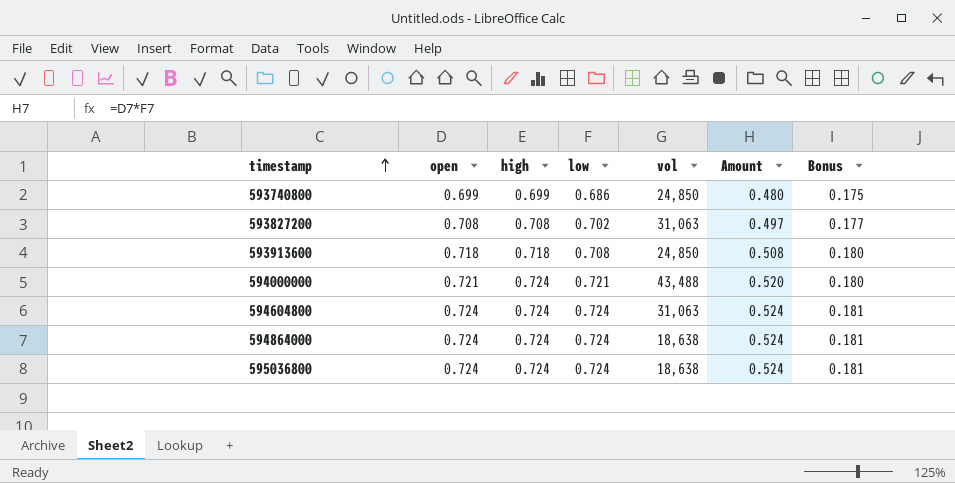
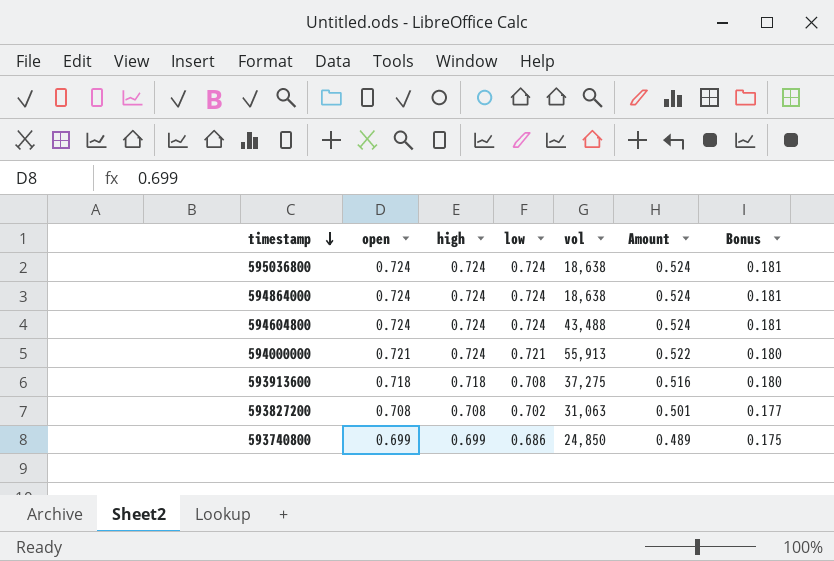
row order: timestamp ascending -> timestamp descending
column Amount | formula: [open] * [low] -> [open] * [high]
594604800 | vol: 31,063 -> 43,488
594000000 | vol: 43,488 -> 55,913
593913600 | vol: 24,850 -> 37,275

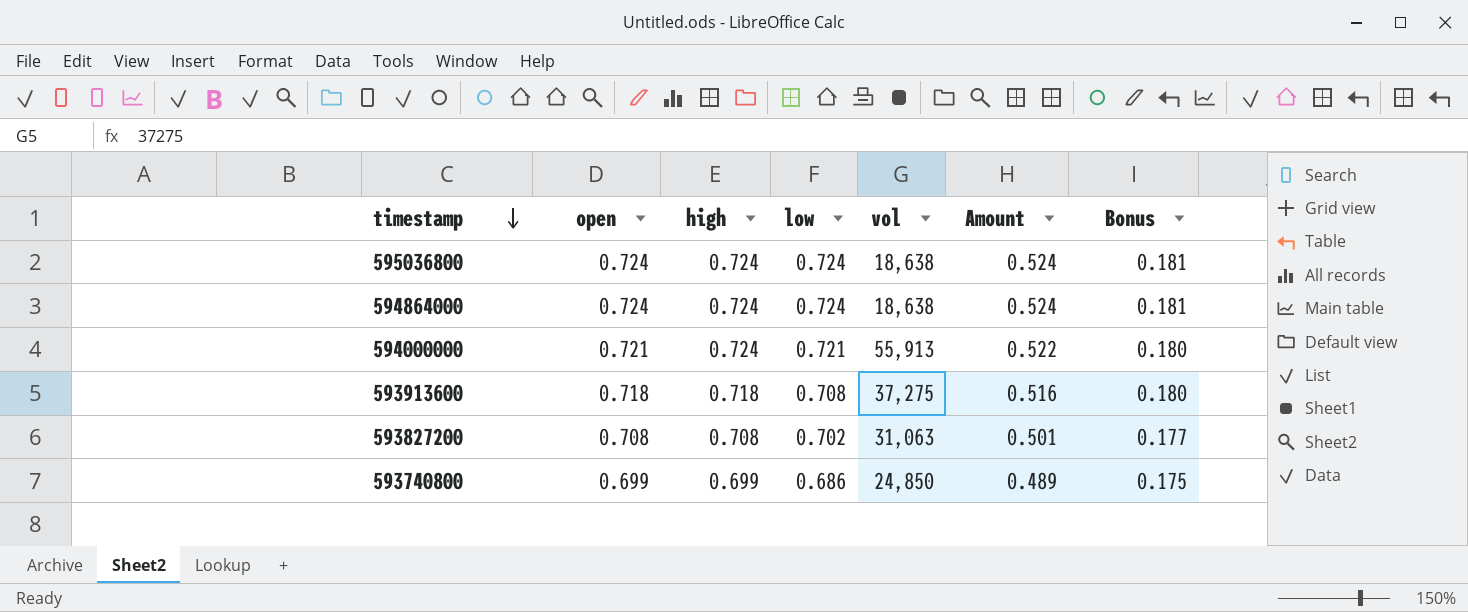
row 594604800: 0.724 | 0.724 | 0.724 | 43,488 | 0.524 | 0.181 -> none

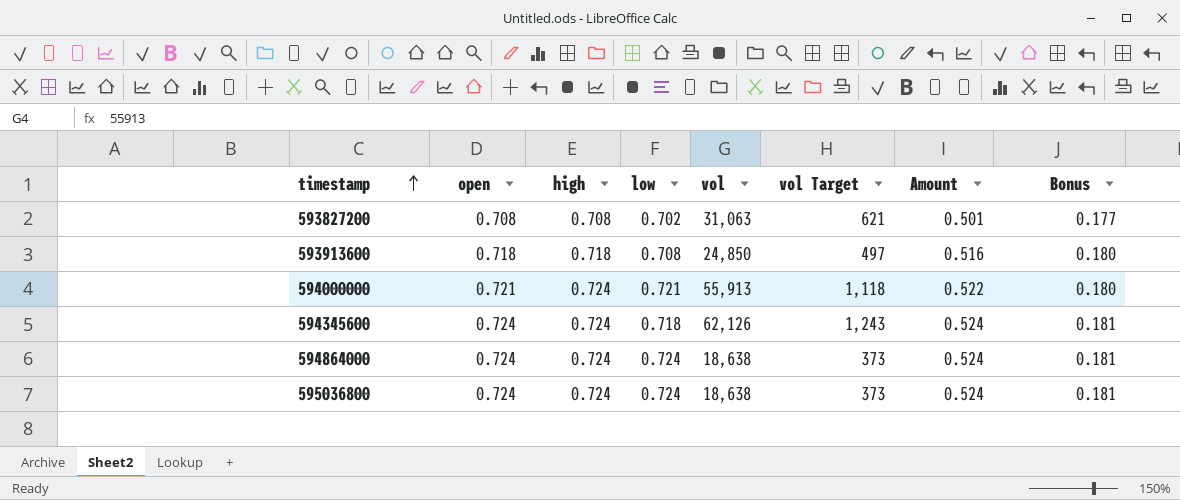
row order: timestamp descending -> timestamp ascending
column vol Target | formula: none -> [vol] * 0.02
row 593740800: 0.699 | 0.699 | 0.686 | 24,850 | 0.489 | 0.175 -> none
593913600 | vol: 37,275 -> 24,850
row 594345600: none -> 0.724 | 0.724 | 0.718 | 62,126 | 1,243 | 0.524 | 0.181

